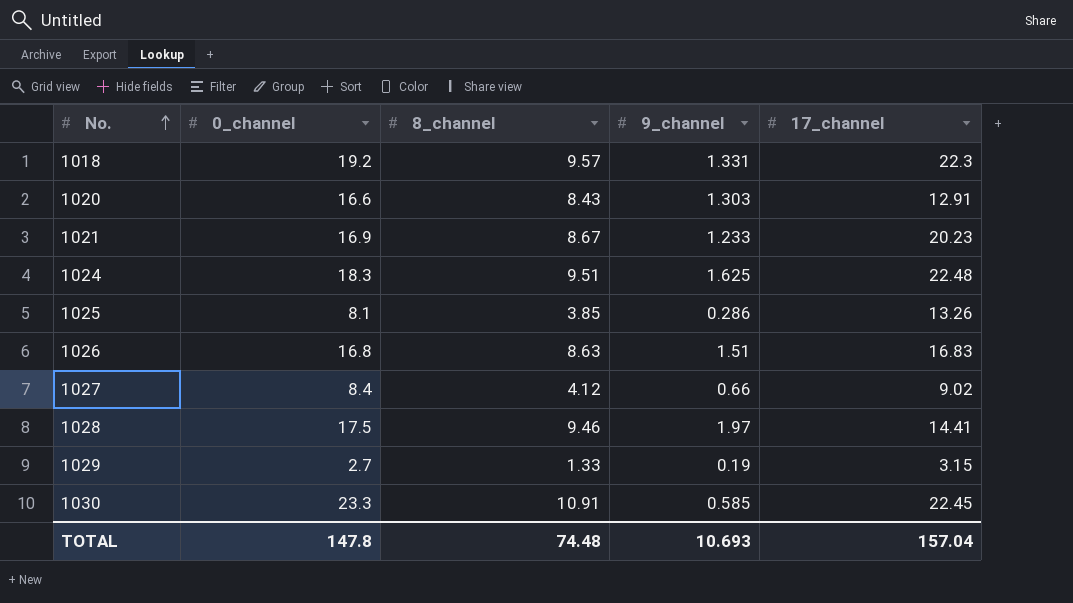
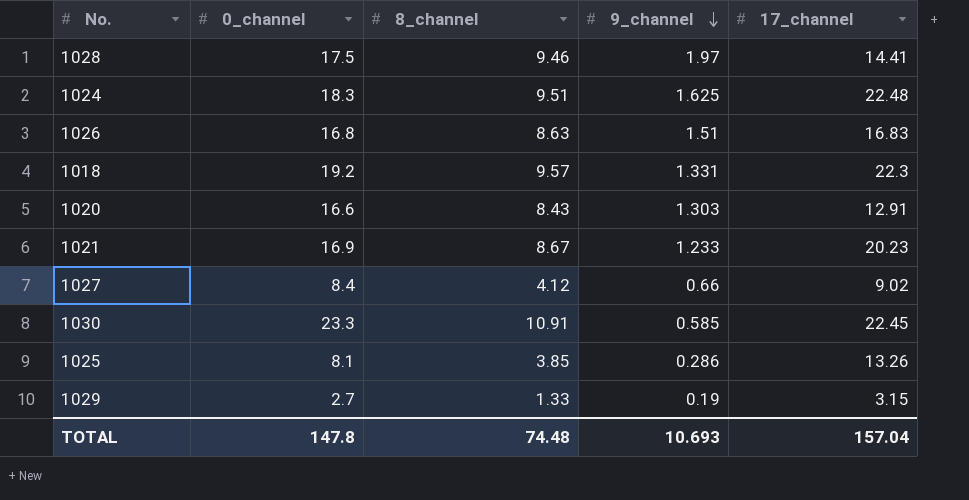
row order: No. ascending -> 9_channel descending

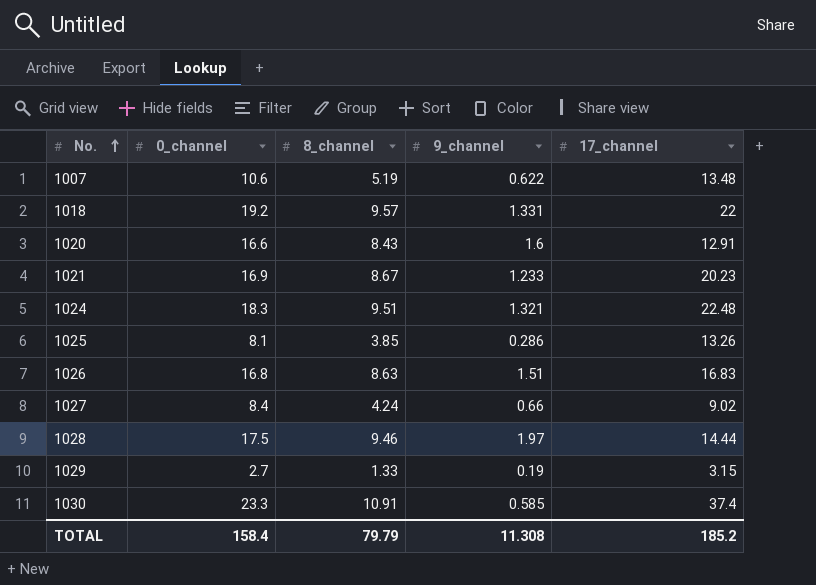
row order: 9_channel descending -> No. ascending
row 1007: none -> 10.6 | 5.19 | 0.622 | 13.48
1018 | 17_channel: 22.3 -> 22
1020 | 9_channel: 1.303 -> 1.6
1024 | 9_channel: 1.625 -> 1.321
1027 | 8_channel: 4.12 -> 4.24
1028 | 17_channel: 14.41 -> 14.44
1030 | 17_channel: 22.45 -> 37.4
TOTAL | 0_channel: 147.8 -> 158.4
TOTAL | 8_channel: 74.48 -> 79.79
TOTAL | 9_channel: 10.693 -> 11.308
TOTAL | 17_channel: 157.04 -> 185.2

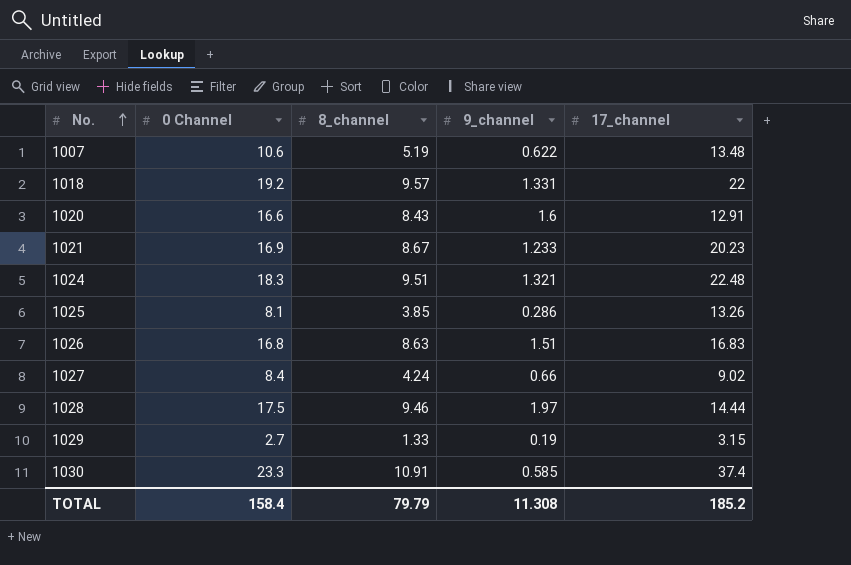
column name: 0_channel -> 0 Channel

